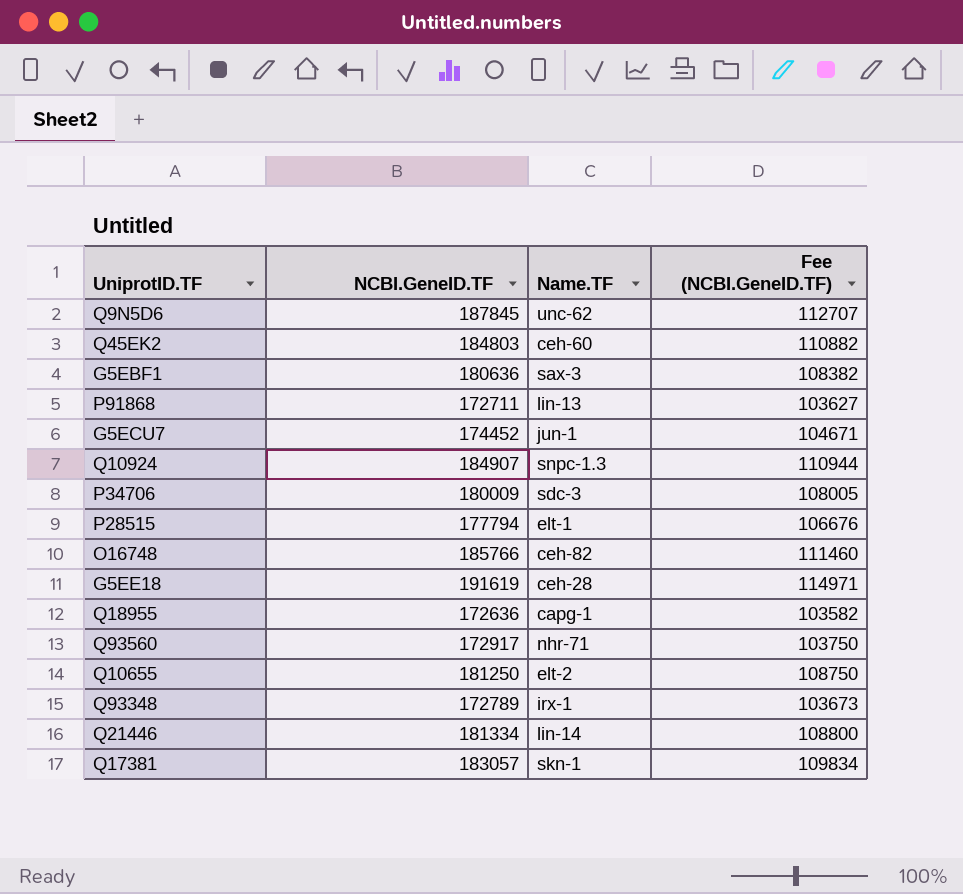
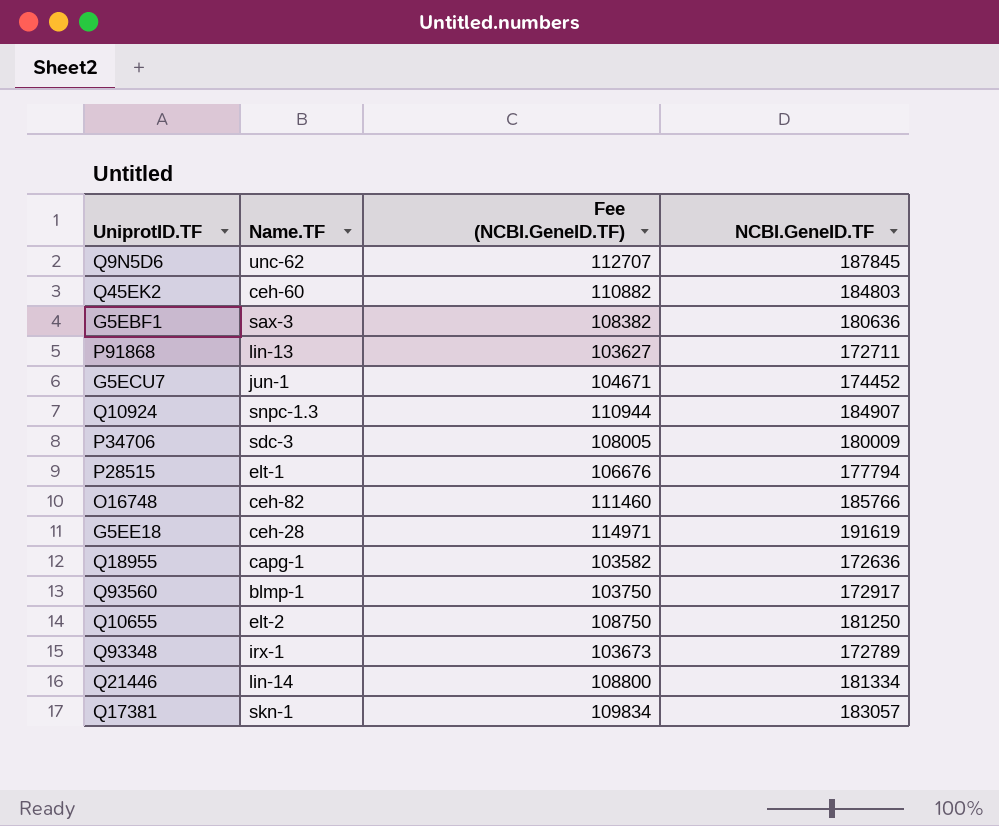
column NCBI.GeneID.TF | position: 2 -> 4
Q93560 | Name.TF: nhr-71 -> blmp-1

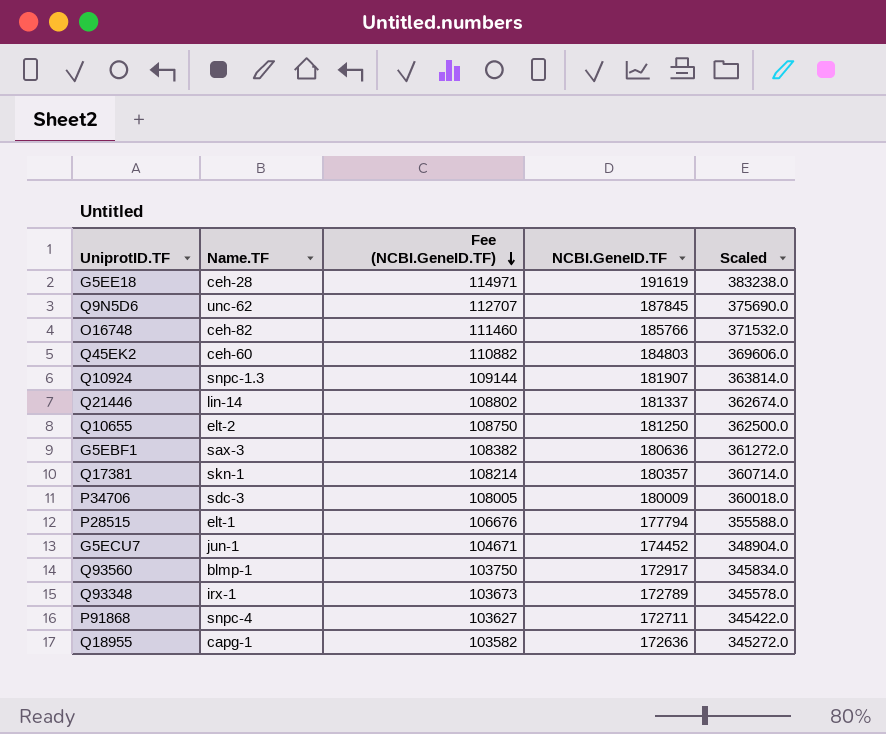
row order: none -> Fee (NCBI.GeneID.TF) descending
column Scaled | formula: none -> [NCBI.GeneID.TF] * 2
Q10924 | Fee (NCBI.GeneID.TF): 110944 -> 109144
Q10924 | NCBI.GeneID.TF: 184907 -> 181907
Q21446 | Fee (NCBI.GeneID.TF): 108800 -> 108802
Q21446 | NCBI.GeneID.TF: 181334 -> 181337
Q17381 | Fee (NCBI.GeneID.TF): 109834 -> 108214
Q17381 | NCBI.GeneID.TF: 183057 -> 180357
P91868 | Name.TF: lin-13 -> snpc-4

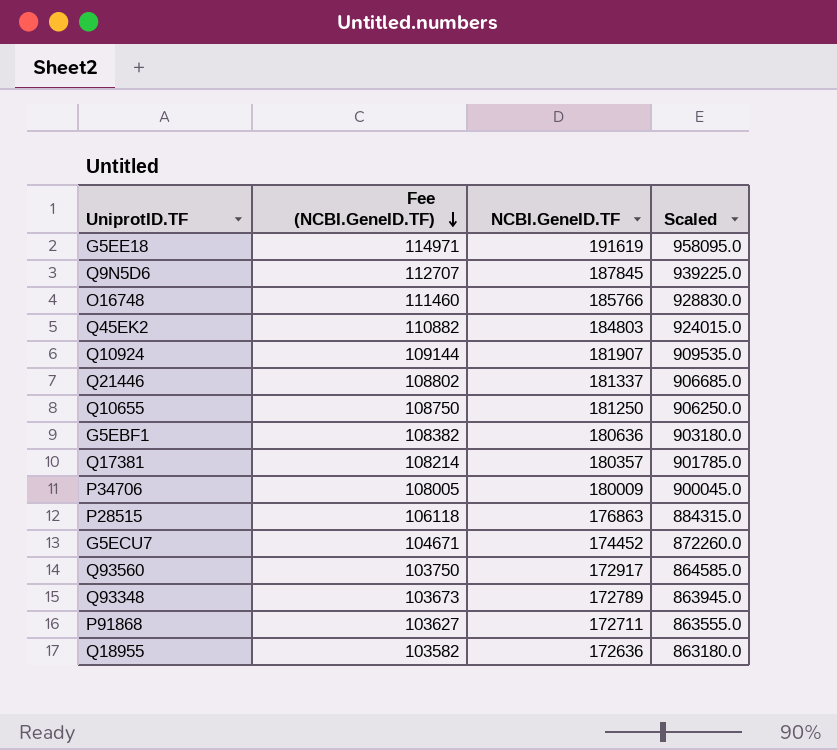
column Name.TF | position: 2 -> none
column Scaled | formula: [NCBI.GeneID.TF] * 2 -> [NCBI.GeneID.TF] * 5
P28515 | Fee (NCBI.GeneID.TF): 106676 -> 106118
P28515 | NCBI.GeneID.TF: 177794 -> 176863

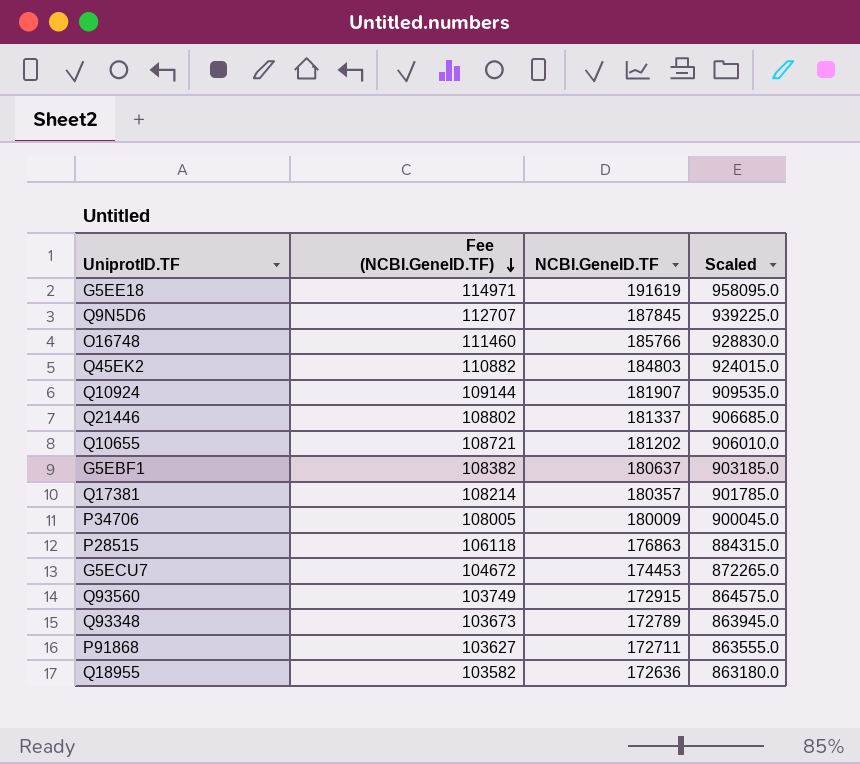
Q10655 | Fee (NCBI.GeneID.TF): 108750 -> 108721
Q10655 | NCBI.GeneID.TF: 181250 -> 181202
Q10655 | Scaled: 906250.0 -> 906010.0
G5EBF1 | NCBI.GeneID.TF: 180636 -> 180637
G5EBF1 | Scaled: 903180.0 -> 903185.0
G5ECU7 | Fee (NCBI.GeneID.TF): 104671 -> 104672
G5ECU7 | NCBI.GeneID.TF: 174452 -> 174453
G5ECU7 | Scaled: 872260.0 -> 872265.0
Q93560 | Fee (NCBI.GeneID.TF): 103750 -> 103749
Q93560 | NCBI.GeneID.TF: 172917 -> 172915
Q93560 | Scaled: 864585.0 -> 864575.0

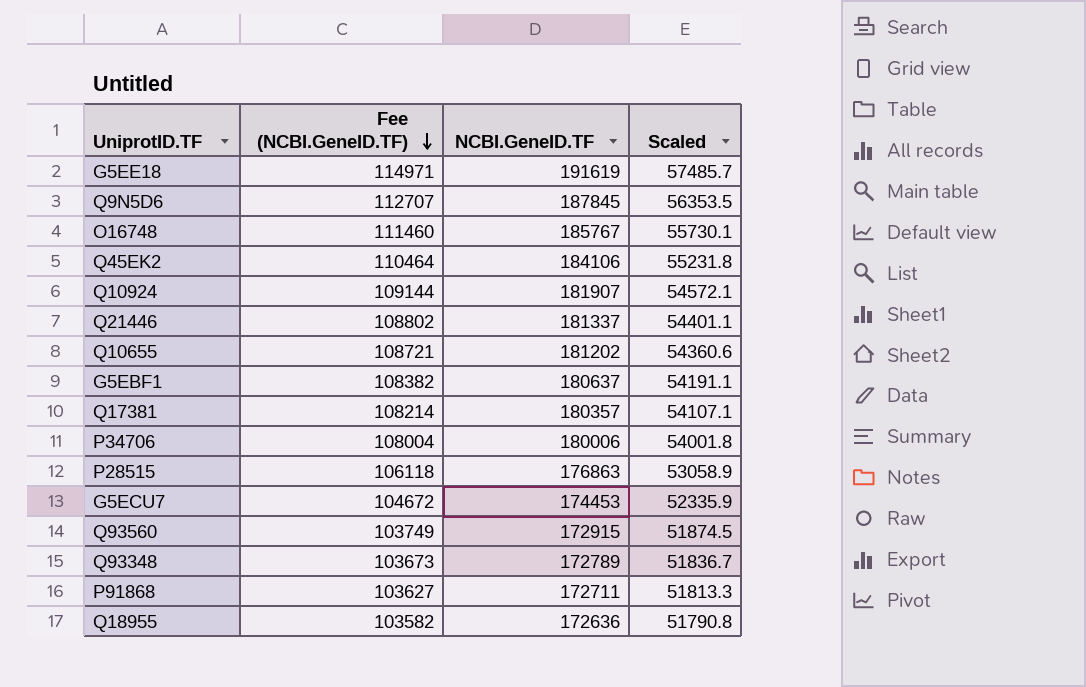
column Scaled | formula: [NCBI.GeneID.TF] * 5 -> [NCBI.GeneID.TF] * 0.3
O16748 | NCBI.GeneID.TF: 185766 -> 185767
Q45EK2 | Fee (NCBI.GeneID.TF): 110882 -> 110464
Q45EK2 | NCBI.GeneID.TF: 184803 -> 184106
P34706 | Fee (NCBI.GeneID.TF): 108005 -> 108004
P34706 | NCBI.GeneID.TF: 180009 -> 180006

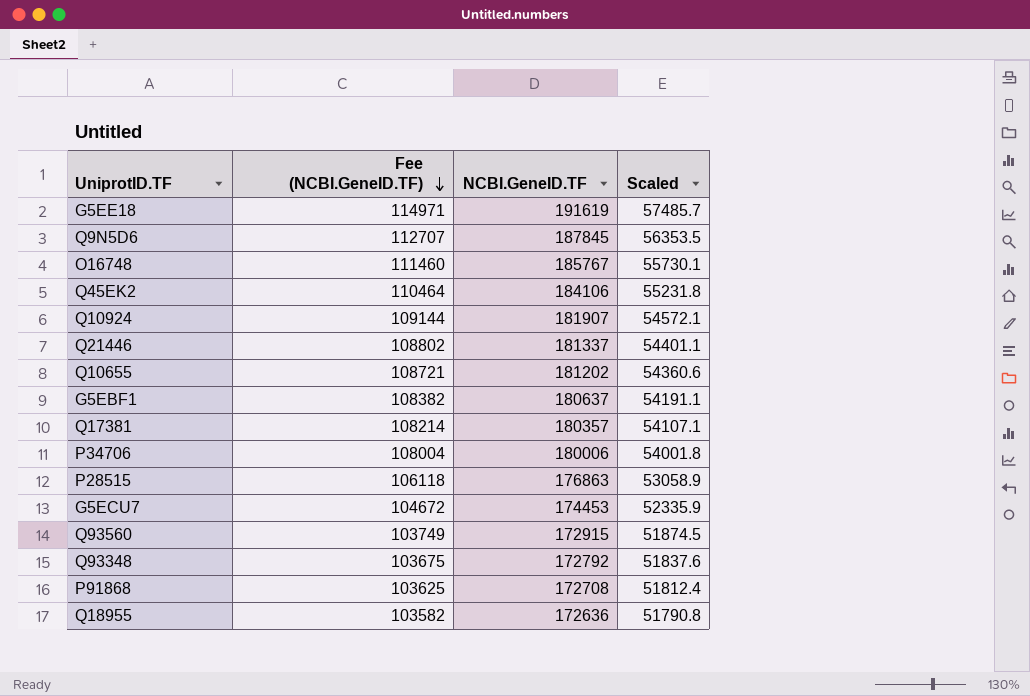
Q93348 | Fee (NCBI.GeneID.TF): 103673 -> 103675
Q93348 | NCBI.GeneID.TF: 172789 -> 172792
Q93348 | Scaled: 51836.7 -> 51837.6
P91868 | Fee (NCBI.GeneID.TF): 103627 -> 103625
P91868 | NCBI.GeneID.TF: 172711 -> 172708
P91868 | Scaled: 51813.3 -> 51812.4

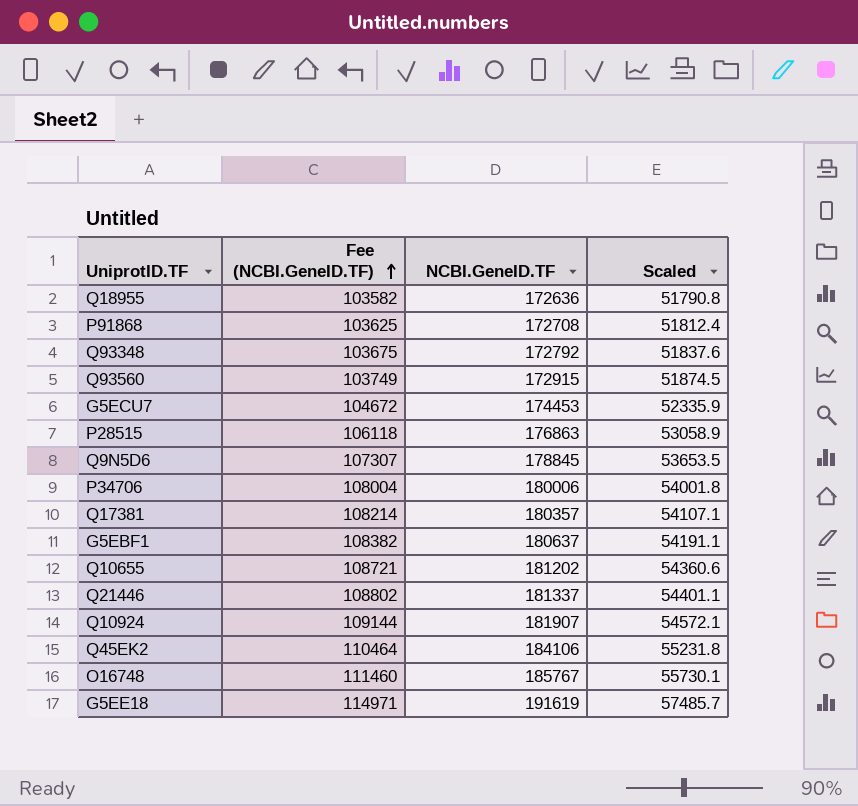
row order: Fee (NCBI.GeneID.TF) descending -> Fee (NCBI.GeneID.TF) ascending
Q9N5D6 | Fee (NCBI.GeneID.TF): 112707 -> 107307
Q9N5D6 | NCBI.GeneID.TF: 187845 -> 178845
Q9N5D6 | Scaled: 56353.5 -> 53653.5

